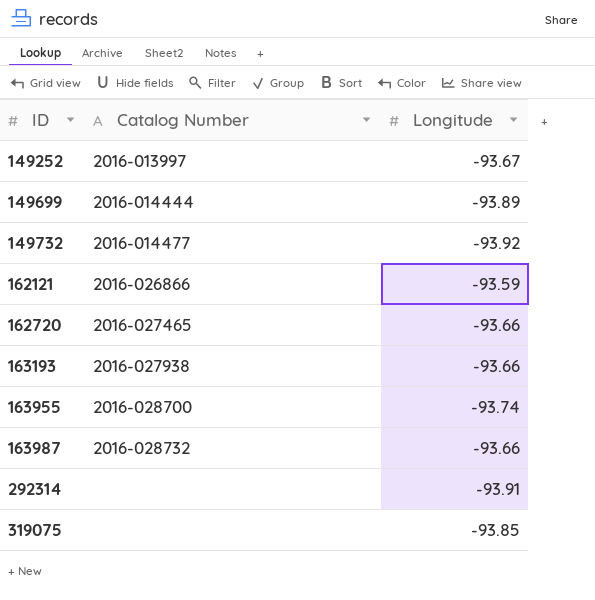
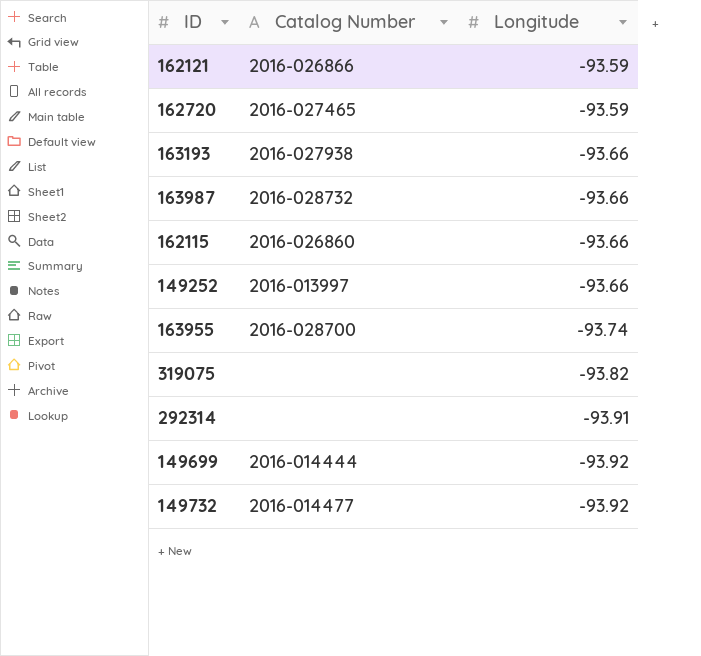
row order: ID ascending -> Longitude descending
162720 | Longitude: -93.66 -> -93.59
row 162115: none -> 2016-026860 | -93.66
149252 | Longitude: -93.67 -> -93.66
319075 | Longitude: -93.85 -> -93.82
149699 | Longitude: -93.89 -> -93.92

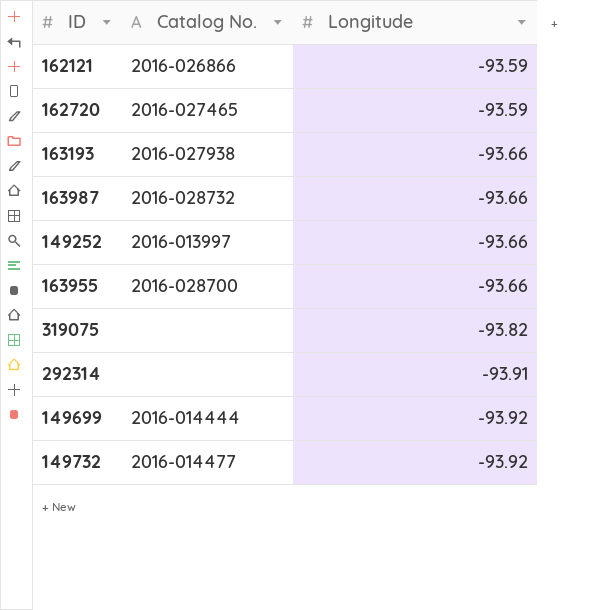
column name: Catalog Number -> Catalog No.
row 162115: 2016-026860 | -93.66 -> none
163955 | Longitude: -93.74 -> -93.66

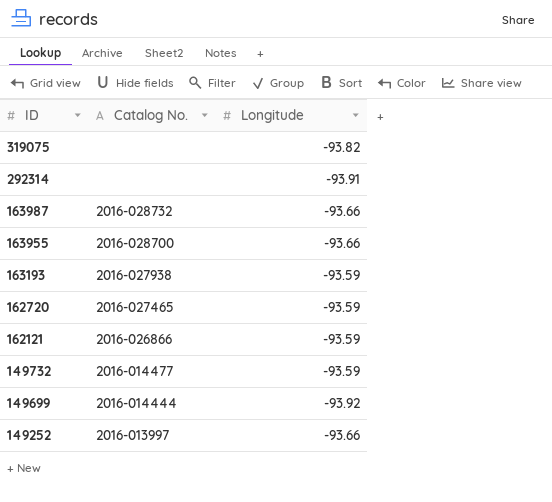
row order: Longitude descending -> ID descending
163193 | Longitude: -93.66 -> -93.59
149732 | Longitude: -93.92 -> -93.59

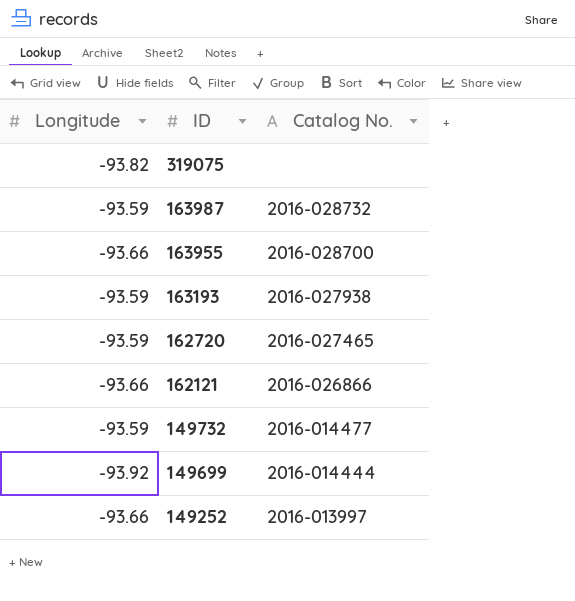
column Longitude | position: 3 -> 1
row 292314: none | -93.91 -> none
163987 | Longitude: -93.66 -> -93.59
162121 | Longitude: -93.59 -> -93.66

